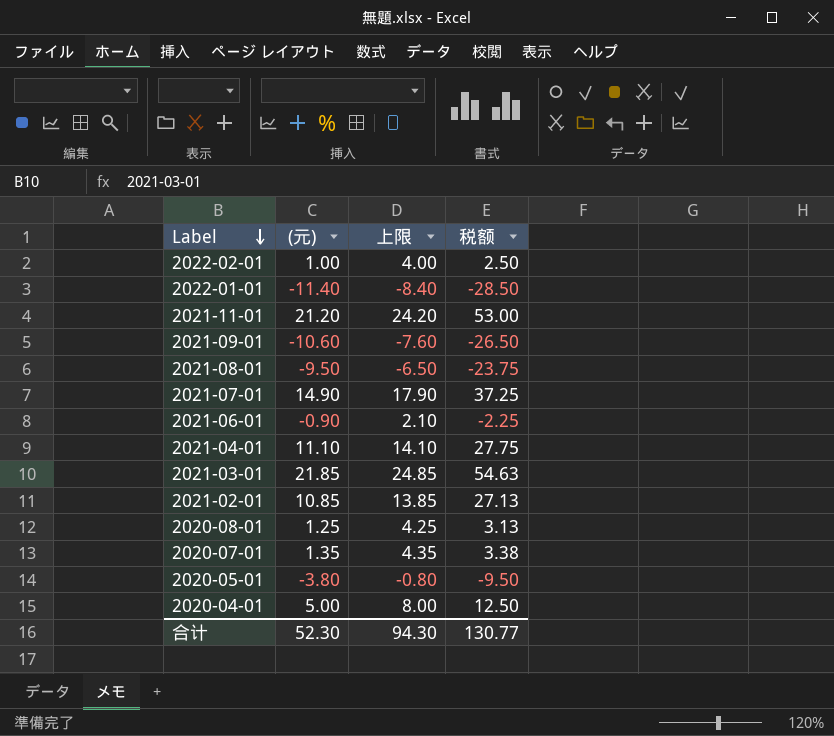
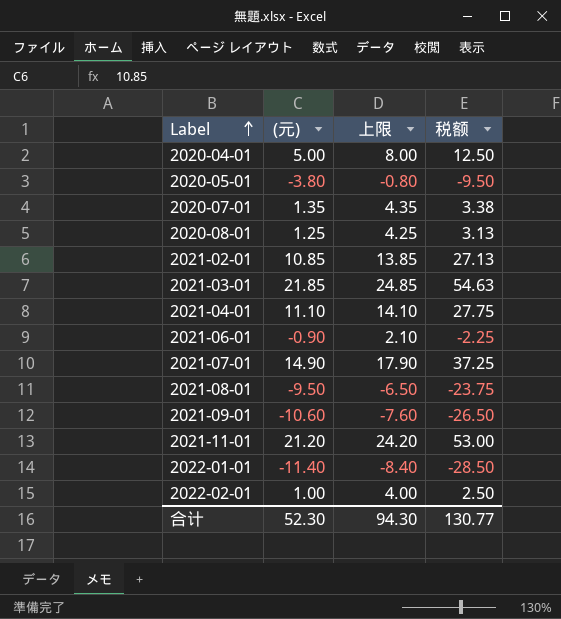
row order: Label descending -> Label ascending

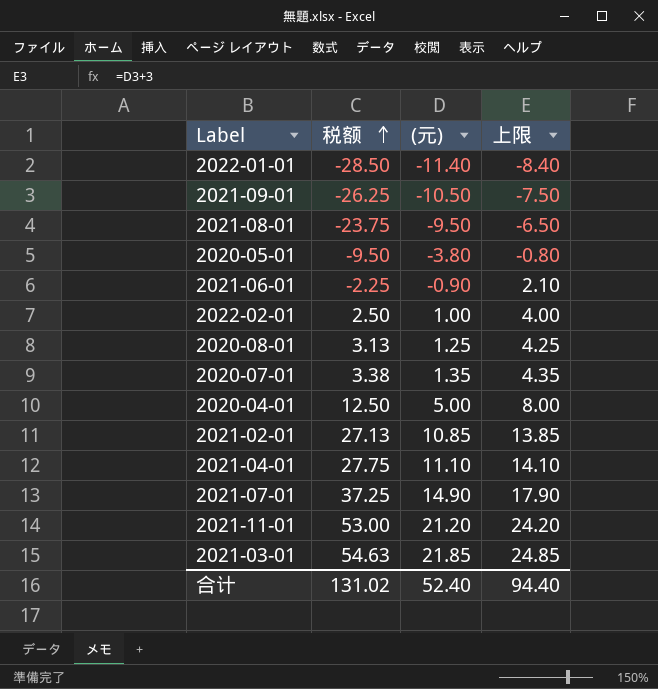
row order: Label ascending -> 税额 ascending
column 税额 | position: 4 -> 2
2021-09-01 | 税额: -26.50 -> -26.25
2021-09-01 | (元): -10.60 -> -10.50
2021-09-01 | 上限: -7.60 -> -7.50
合计 | 税额: 130.77 -> 131.02
合计 | (元): 52.30 -> 52.40
合计 | 上限: 94.30 -> 94.40

